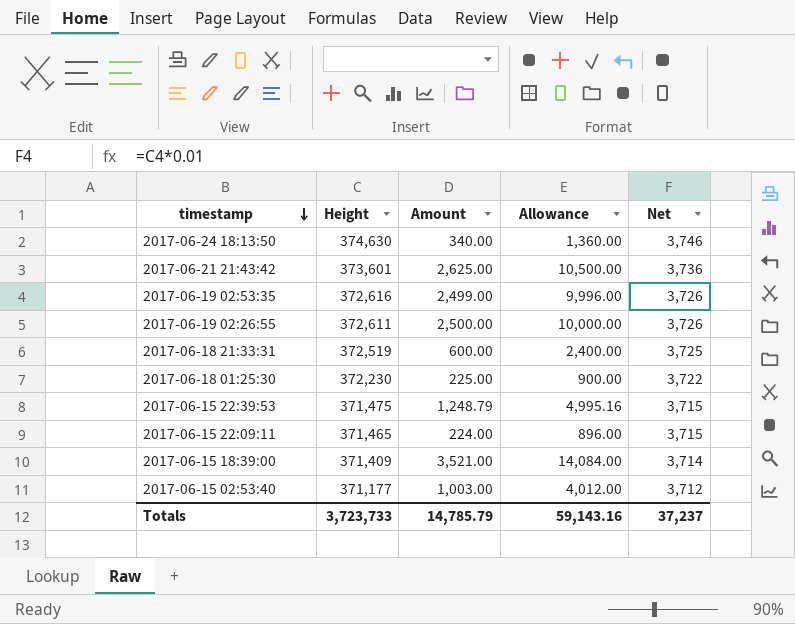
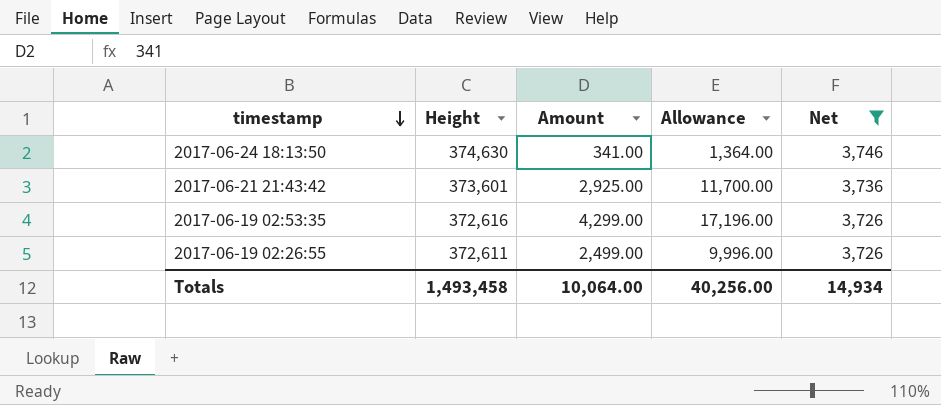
filter: none -> Net >= 3,726
2017-06-24 18:13:50 | Amount: 340.00 -> 341.00
2017-06-24 18:13:50 | Allowance: 1,360.00 -> 1,364.00
2017-06-21 21:43:42 | Amount: 2,625.00 -> 2,925.00
2017-06-21 21:43:42 | Allowance: 10,500.00 -> 11,700.00
2017-06-19 02:53:35 | Amount: 2,499.00 -> 4,299.00
2017-06-19 02:53:35 | Allowance: 9,996.00 -> 17,196.00
2017-06-19 02:26:55 | Amount: 2,500.00 -> 2,499.00
2017-06-19 02:26:55 | Allowance: 10,000.00 -> 9,996.00
Totals | Height: 3,723,733 -> 1,493,458
Totals | Amount: 14,785.79 -> 10,064.00
Totals | Allowance: 59,143.16 -> 40,256.00
Totals | Net: 37,237 -> 14,934

